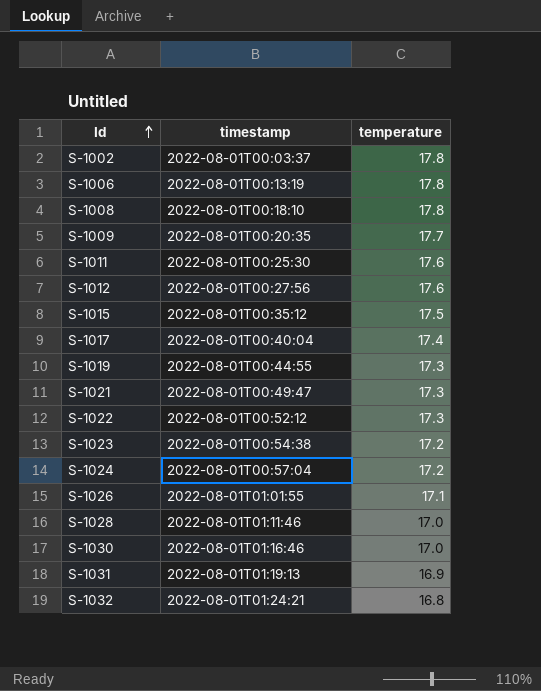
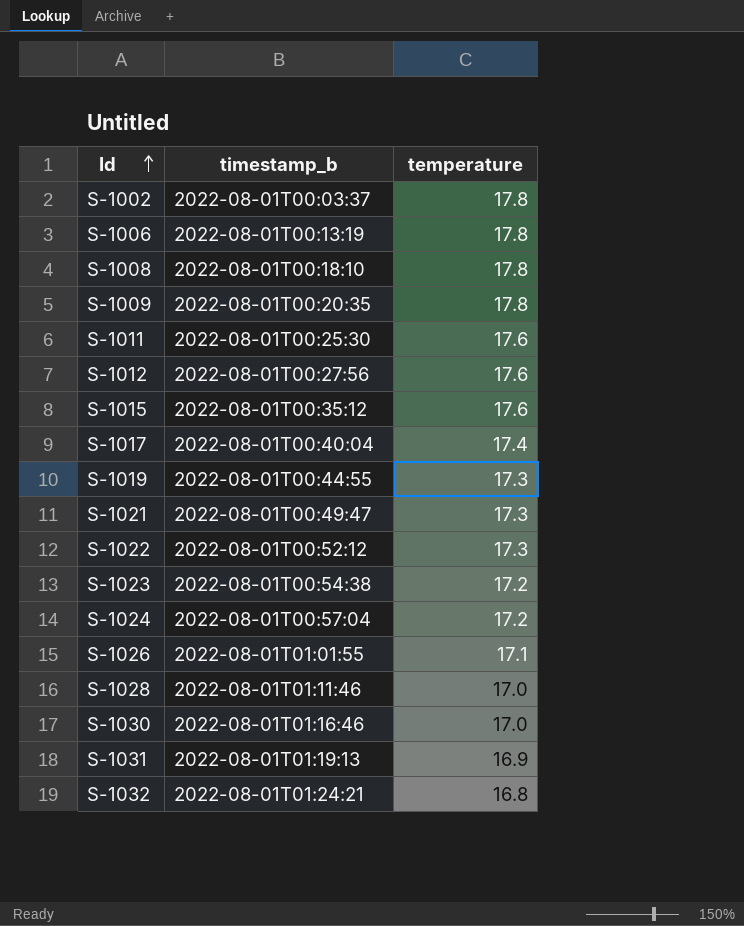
column name: timestamp -> timestamp_b
S-1009 | temperature: 17.7 -> 17.8
S-1015 | temperature: 17.5 -> 17.6

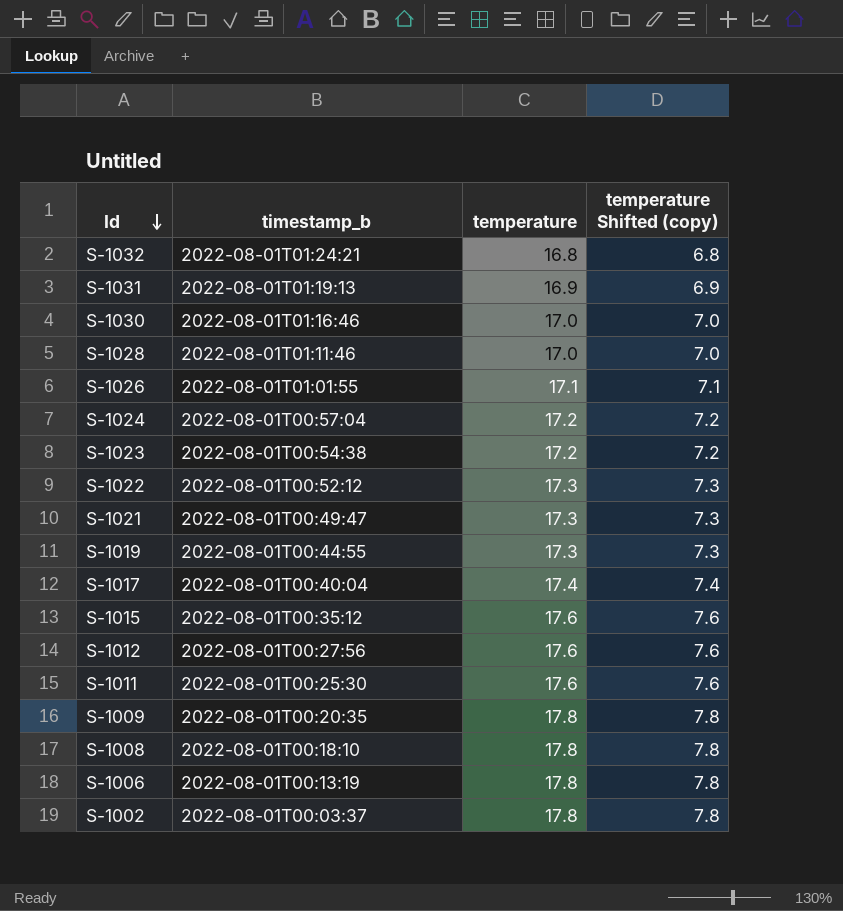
row order: Id ascending -> Id descending
column temperature Shifted (copy) | formula: none -> [temperature] - 10

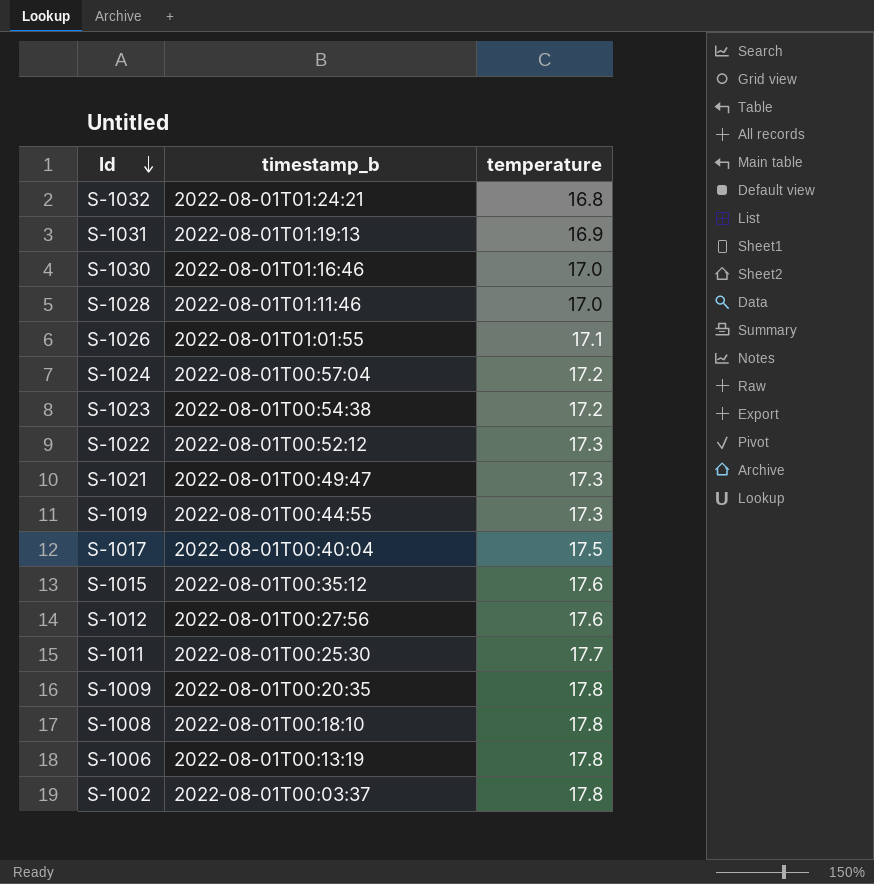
column temperature Shifted (copy) | formula: [temperature] - 10 -> none
S-1017 | temperature: 17.4 -> 17.5
S-1011 | temperature: 17.6 -> 17.7

